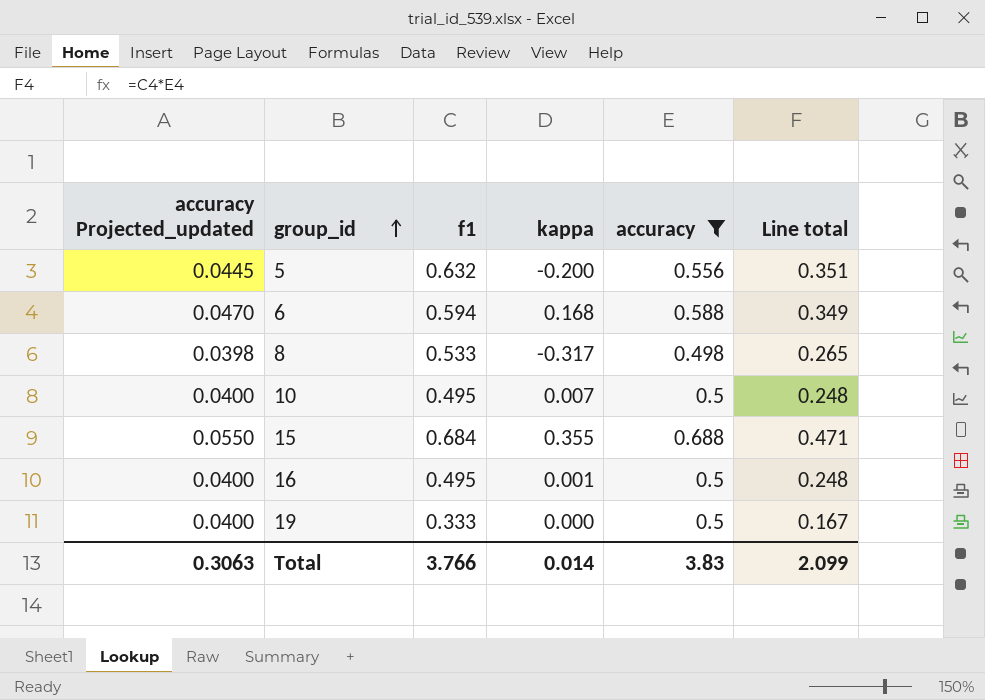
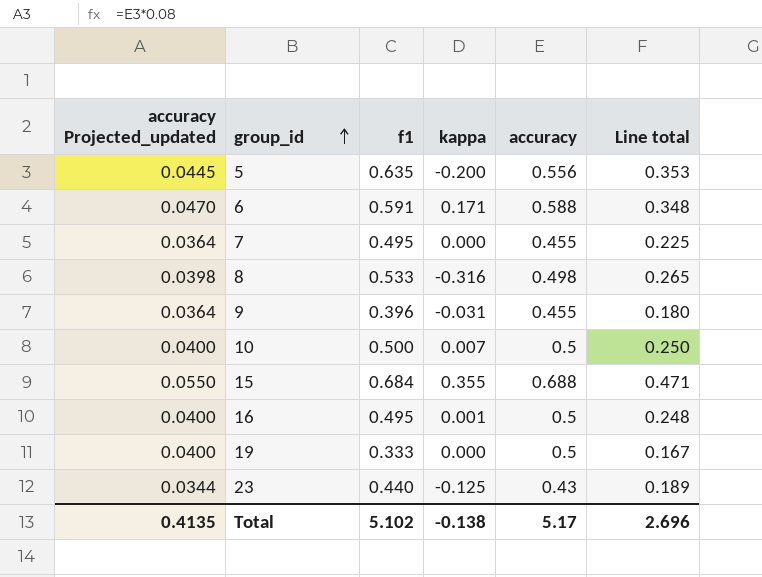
filter: accuracy >= 0.498 -> none
5 | f1: 0.632 -> 0.635
5 | Line total: 0.351 -> 0.353
6 | f1: 0.594 -> 0.591
6 | kappa: 0.168 -> 0.171
6 | Line total: 0.349 -> 0.348
8 | kappa: -0.317 -> -0.316
10 | f1: 0.495 -> 0.500
10 | Line total: 0.248 -> 0.250
Total | accuracy Projected_updated: 0.3063 -> 0.4135
Total | f1: 3.766 -> 5.102
Total | kappa: 0.014 -> -0.138
Total | accuracy: 3.83 -> 5.17
Total | Line total: 2.099 -> 2.696

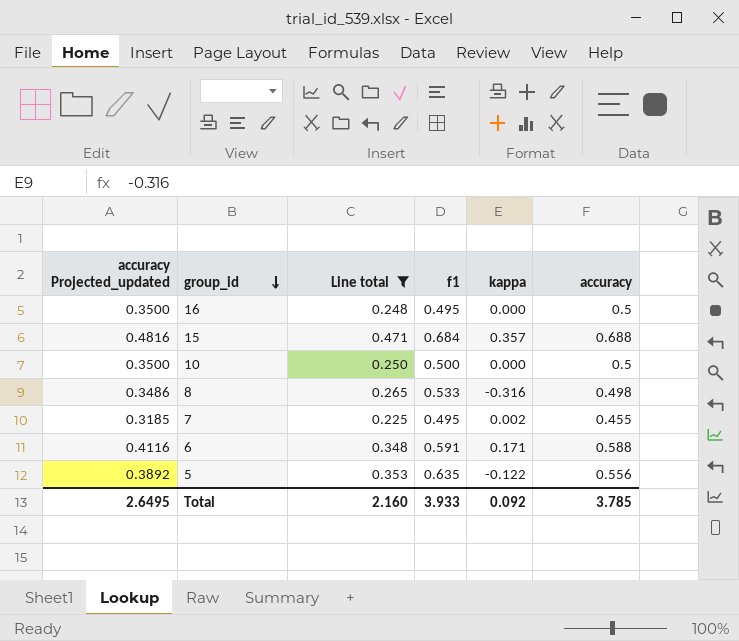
filter: none -> Line total >= 0.225
row order: group_id ascending -> group_id descending
column accuracy Projected_updated | formula: [accuracy] * 0.08 -> [accuracy] * 0.7
column Line total | position: 6 -> 3
16 | kappa: 0.001 -> 0.000
15 | kappa: 0.355 -> 0.357
10 | kappa: 0.007 -> 0.000
7 | kappa: 0.000 -> 0.002
5 | kappa: -0.200 -> -0.122
Total | accuracy Projected_updated: 0.4135 -> 2.6495
Total | Line total: 2.696 -> 2.160
Total | f1: 5.102 -> 3.933
Total | kappa: -0.138 -> 0.092
Total | accuracy: 5.17 -> 3.785

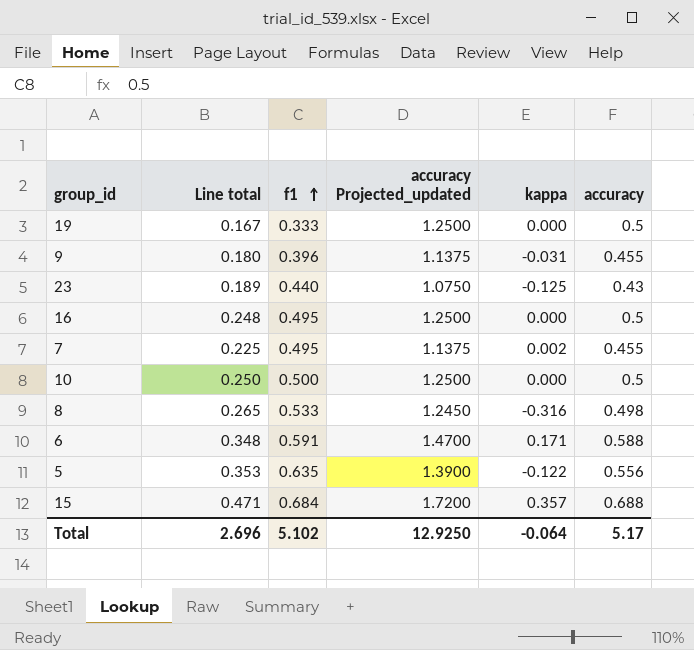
filter: Line total >= 0.225 -> none
row order: group_id descending -> f1 ascending
column accuracy Projected_updated | formula: [accuracy] * 0.7 -> [accuracy] * 2.5
column accuracy Projected_updated | position: 1 -> 4
Total | Line total: 2.160 -> 2.696
Total | f1: 3.933 -> 5.102
Total | accuracy Projected_updated: 2.6495 -> 12.9250
Total | kappa: 0.092 -> -0.064
Total | accuracy: 3.785 -> 5.17

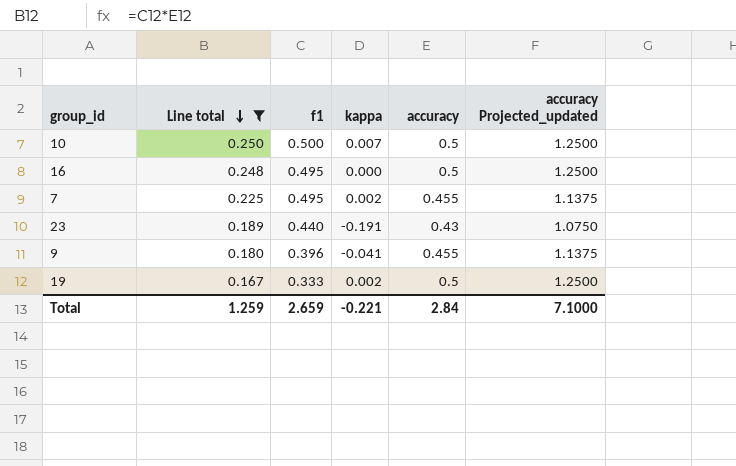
filter: none -> Line total <= 0.250
row order: f1 ascending -> Line total descending
column accuracy Projected_updated | position: 4 -> 6
10 | kappa: 0.000 -> 0.007
23 | kappa: -0.125 -> -0.191
9 | kappa: -0.031 -> -0.041
19 | kappa: 0.000 -> 0.002
Total | Line total: 2.696 -> 1.259
Total | f1: 5.102 -> 2.659
Total | kappa: -0.064 -> -0.221
Total | accuracy: 5.17 -> 2.84
Total | accuracy Projected_updated: 12.9250 -> 7.1000

